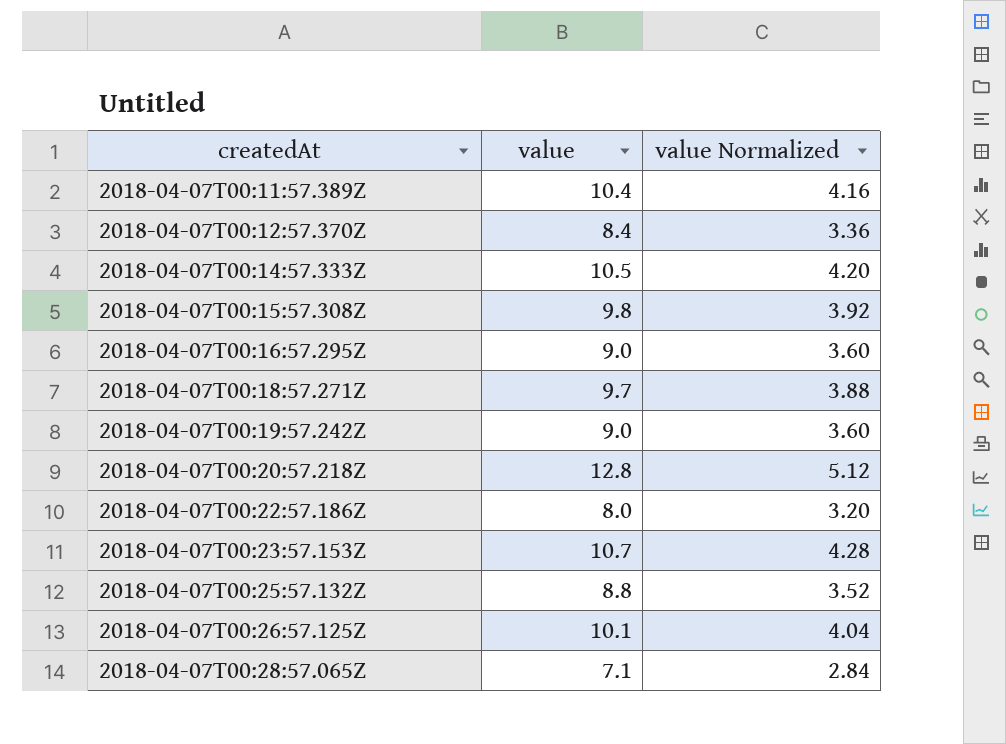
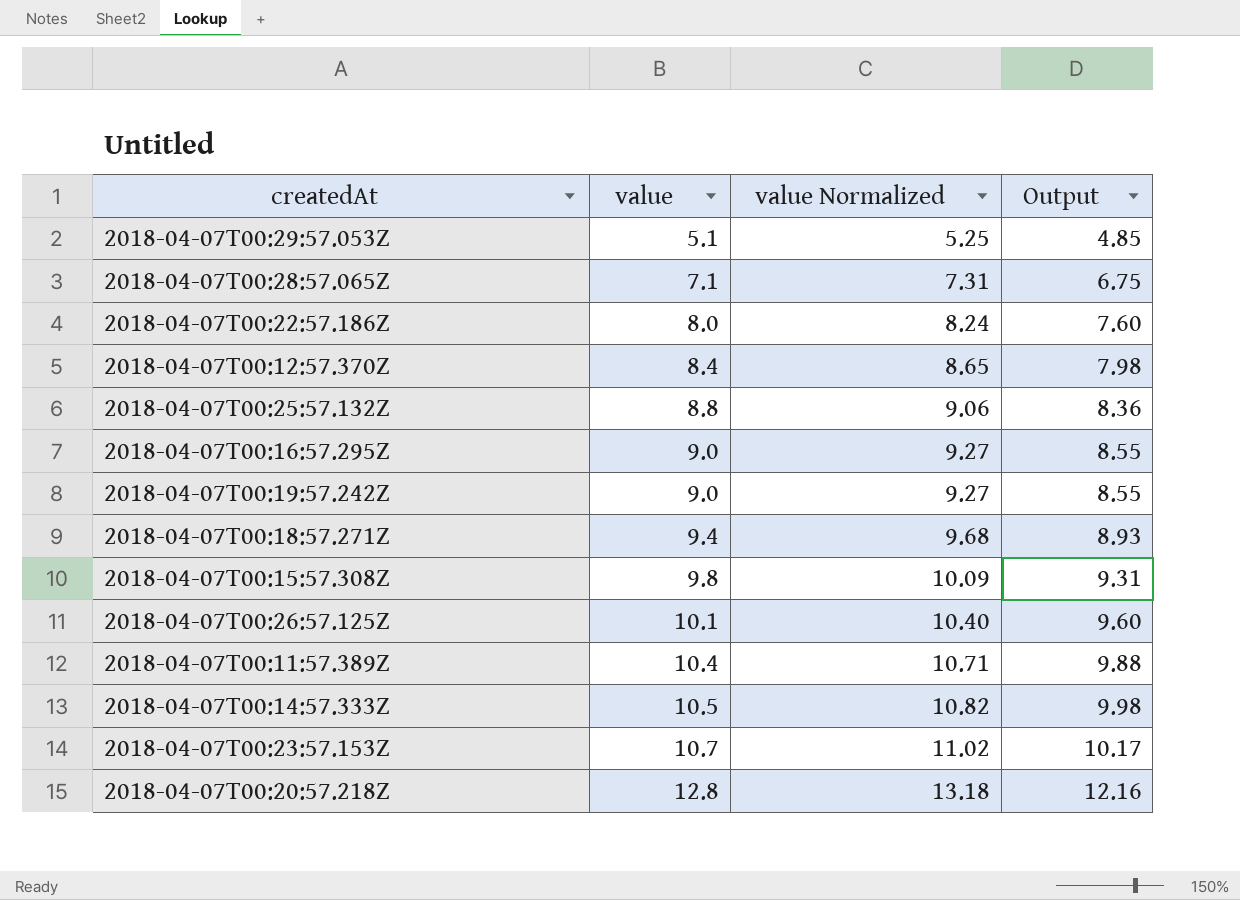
row order: createdAt ascending -> value ascending
column value Normalized | formula: [value] * 0.4 -> [value] * 1.03
column Output | formula: none -> [value] * 0.95
row 2018-04-07T00:29:57.053Z: none -> 5.1 | 5.25 | 4.85
2018-04-07T00:18:57.271Z | value: 9.7 -> 9.4

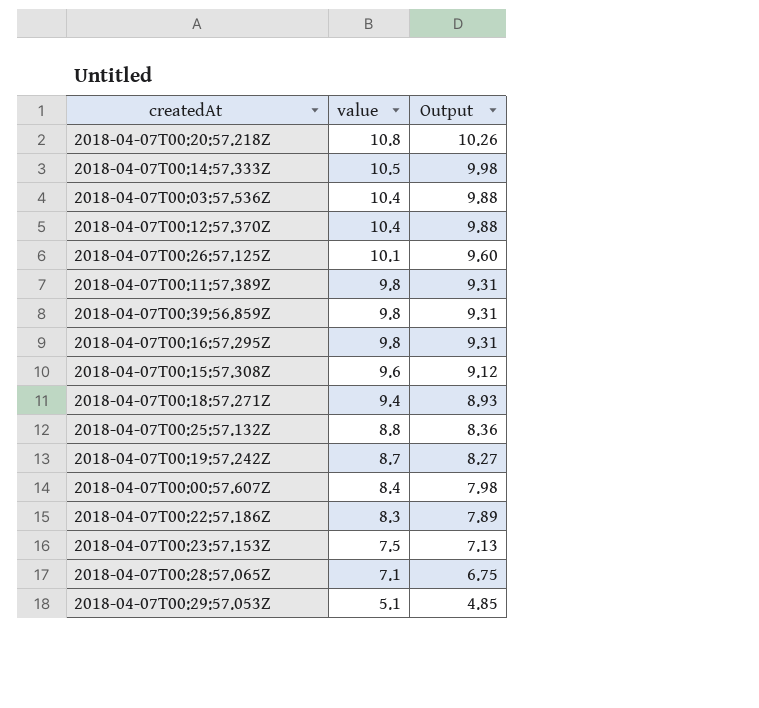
row order: value ascending -> value descending
column value Normalized | formula: [value] * 1.03 -> none
2018-04-07T00:20:57.218Z | value: 12.8 -> 10.8
2018-04-07T00:20:57.218Z | Output: 12.16 -> 10.26
row 2018-04-07T00:03:57.536Z: none -> 10.4 | 9.88
2018-04-07T00:12:57.370Z | value: 8.4 -> 10.4
2018-04-07T00:12:57.370Z | Output: 7.98 -> 9.88
2018-04-07T00:11:57.389Z | value: 10.4 -> 9.8
2018-04-07T00:11:57.389Z | Output: 9.88 -> 9.31
row 2018-04-07T00:39:56.859Z: none -> 9.8 | 9.31
2018-04-07T00:16:57.295Z | value: 9.0 -> 9.8
2018-04-07T00:16:57.295Z | Output: 8.55 -> 9.31
2018-04-07T00:15:57.308Z | value: 9.8 -> 9.6
2018-04-07T00:15:57.308Z | Output: 9.31 -> 9.12
2018-04-07T00:19:57.242Z | value: 9.0 -> 8.7
2018-04-07T00:19:57.242Z | Output: 8.55 -> 8.27
row 2018-04-07T00:00:57.607Z: none -> 8.4 | 7.98
2018-04-07T00:22:57.186Z | value: 8.0 -> 8.3
2018-04-07T00:22:57.186Z | Output: 7.60 -> 7.89
2018-04-07T00:23:57.153Z | value: 10.7 -> 7.5
2018-04-07T00:23:57.153Z | Output: 10.17 -> 7.13

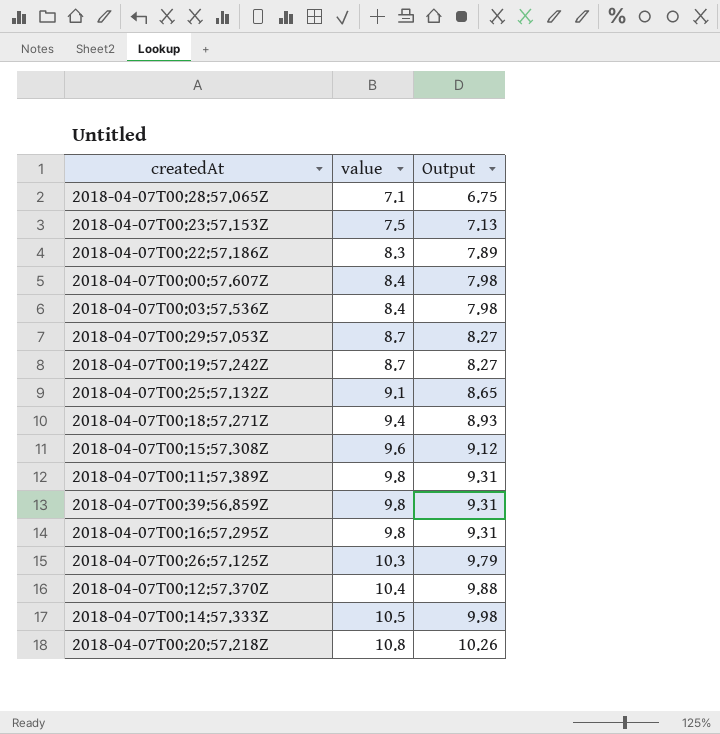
row order: value descending -> value ascending
2018-04-07T00:03:57.536Z | value: 10.4 -> 8.4
2018-04-07T00:03:57.536Z | Output: 9.88 -> 7.98
2018-04-07T00:29:57.053Z | value: 5.1 -> 8.7
2018-04-07T00:29:57.053Z | Output: 4.85 -> 8.27
2018-04-07T00:25:57.132Z | value: 8.8 -> 9.1
2018-04-07T00:25:57.132Z | Output: 8.36 -> 8.65
2018-04-07T00:26:57.125Z | value: 10.1 -> 10.3
2018-04-07T00:26:57.125Z | Output: 9.60 -> 9.79

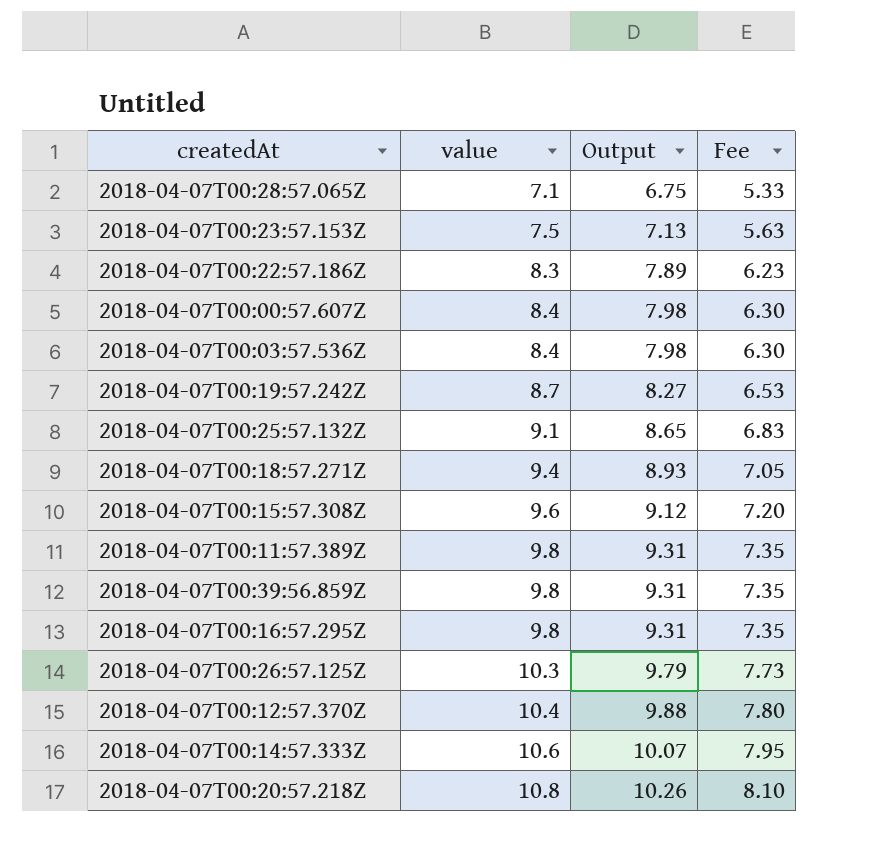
column Fee | formula: none -> [value] * 0.75
row 2018-04-07T00:29:57.053Z: 8.7 | 8.27 -> none
2018-04-07T00:14:57.333Z | value: 10.5 -> 10.6
2018-04-07T00:14:57.333Z | Output: 9.98 -> 10.07

